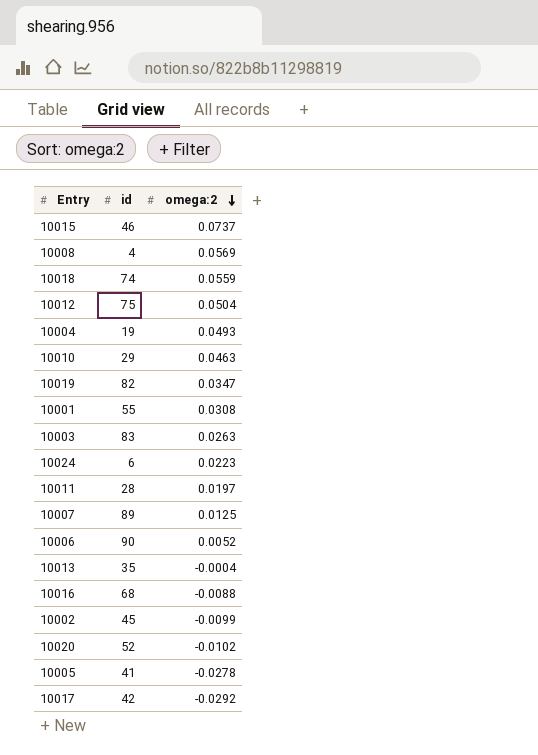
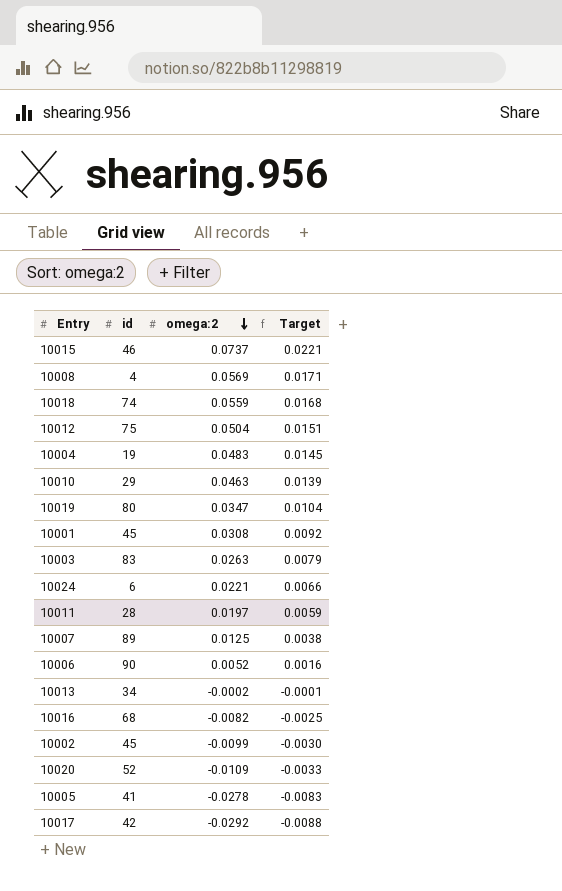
column Target | formula: none -> [omega:2] * 0.3
10004 | omega:2: 0.0493 -> 0.0483
10019 | id: 82 -> 80
10001 | id: 55 -> 45
10024 | omega:2: 0.0223 -> 0.0221
10013 | id: 35 -> 34
10013 | omega:2: -0.0004 -> -0.0002
10016 | omega:2: -0.0088 -> -0.0082
10020 | omega:2: -0.0102 -> -0.0109

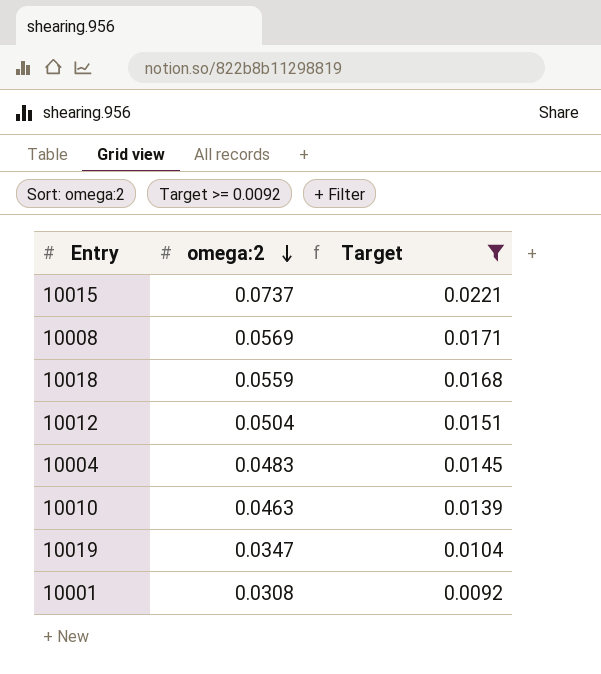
filter: none -> Target >= 0.0092
column id | position: 2 -> none

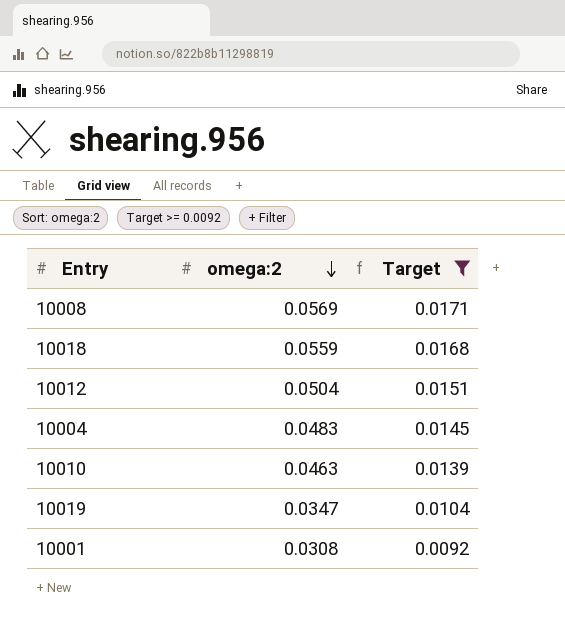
row 10015: 0.0737 | 0.0221 -> none

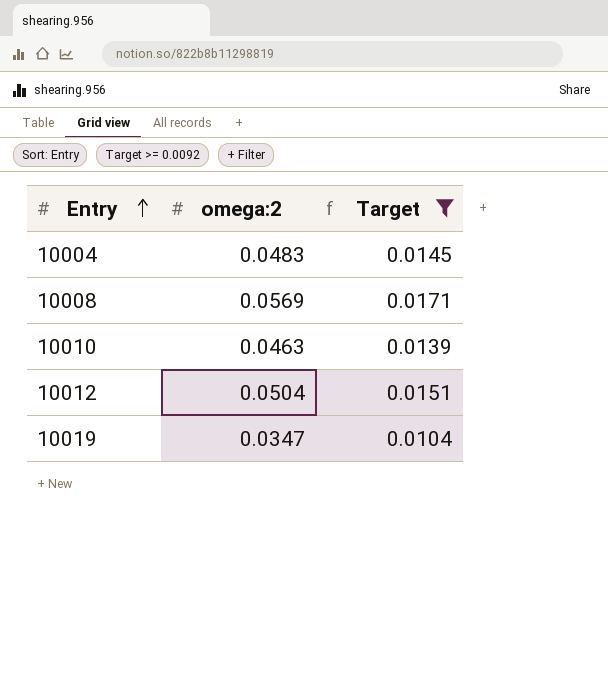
row order: omega:2 descending -> Entry ascending
row 10018: 0.0559 | 0.0168 -> none
row 10001: 0.0308 | 0.0092 -> none

